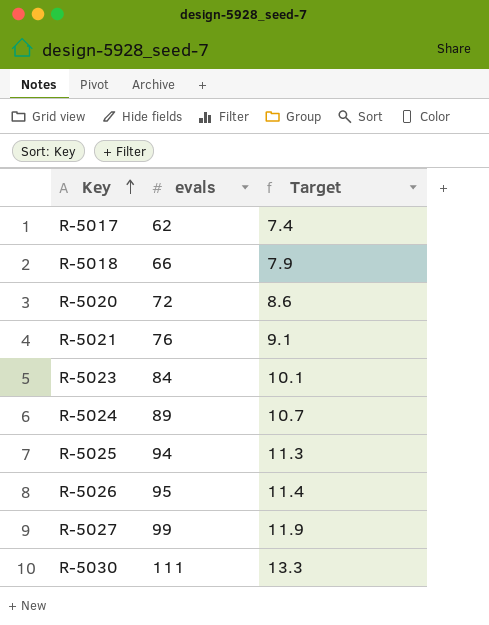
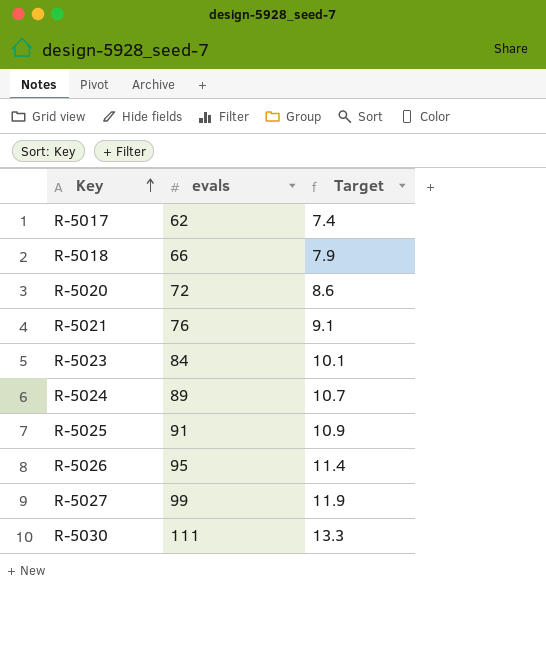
R-5025 | evals: 94 -> 91
R-5025 | Target: 11.3 -> 10.9

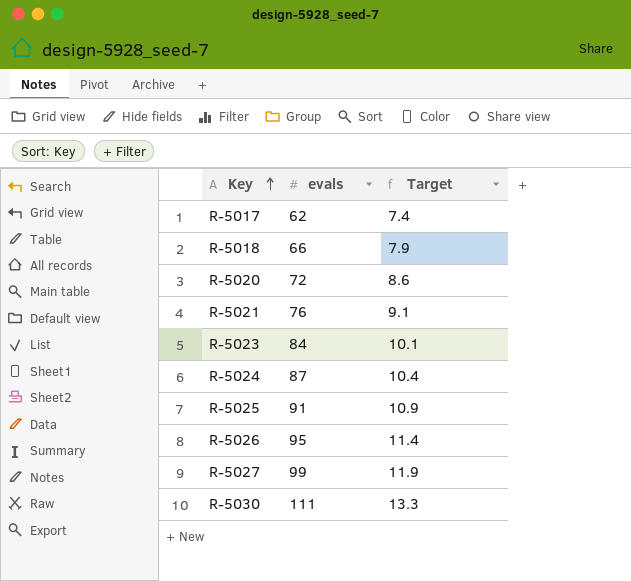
R-5024 | evals: 89 -> 87
R-5024 | Target: 10.7 -> 10.4

